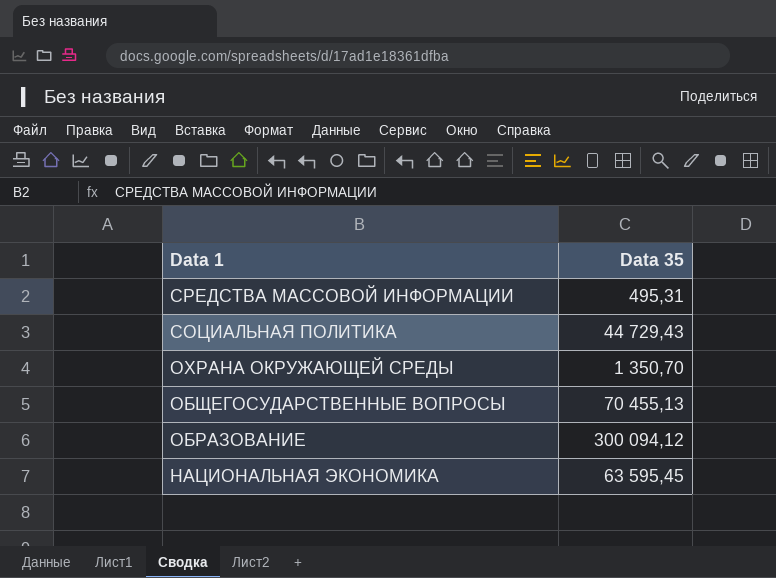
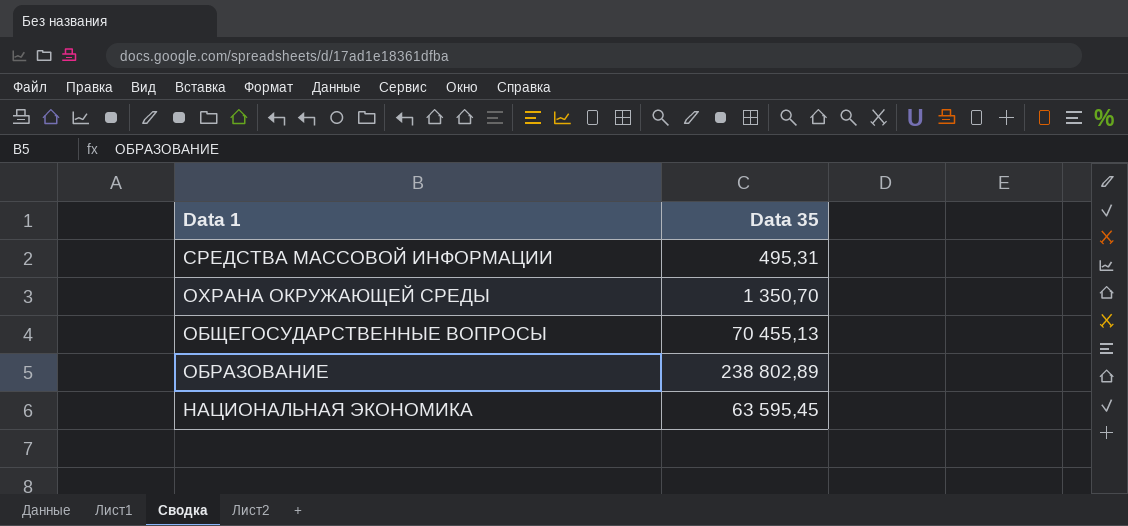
row СОЦИАЛЬНАЯ ПОЛИТИКА: 44 729,43 -> none
ОБРАЗОВАНИЕ | Data 35: 300 094,12 -> 238 802,89

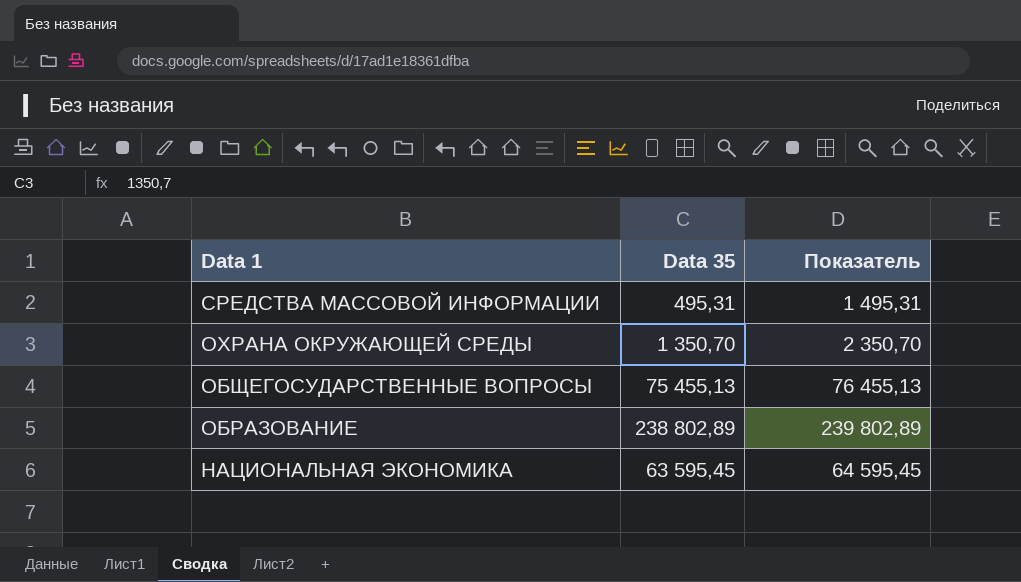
column Показатель | formula: none -> [Data 35] + 1000
ОБЩЕГОСУДАРСТВЕННЫЕ ВОПРОСЫ | Data 35: 70 455,13 -> 75 455,13

